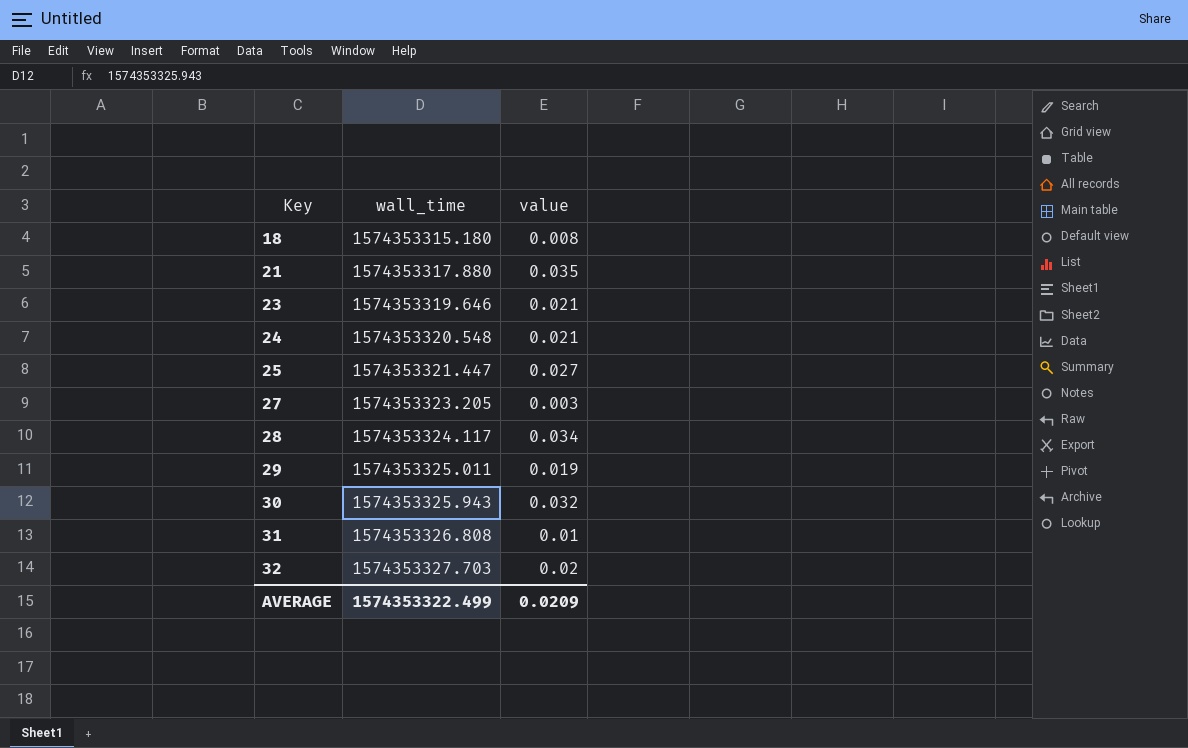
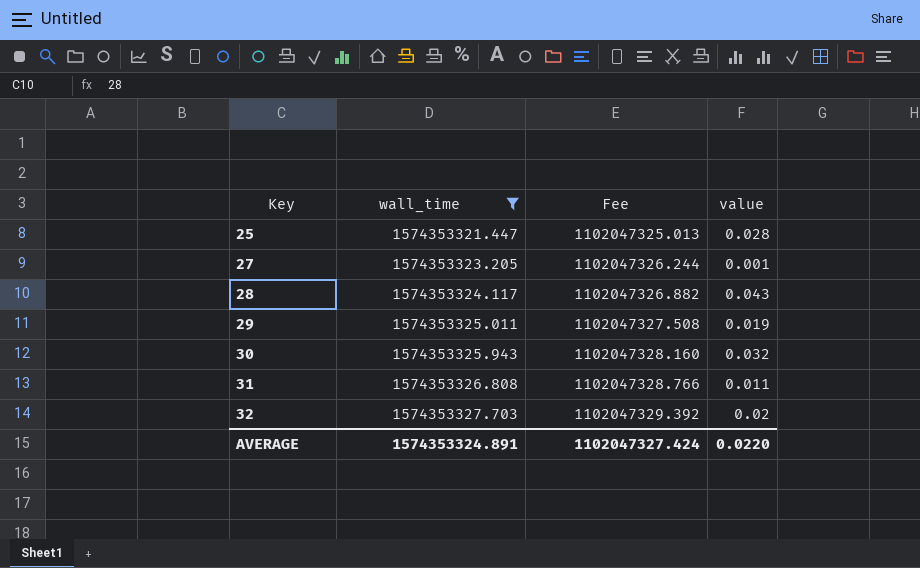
filter: none -> wall_time >= 1574353321.447
column Fee | formula: none -> [wall_time] * 0.7
25 | value: 0.027 -> 0.028
27 | value: 0.003 -> 0.001
28 | value: 0.034 -> 0.043
31 | value: 0.01 -> 0.011
AVERAGE | wall_time: 1574353322.499 -> 1574353324.891
AVERAGE | value: 0.0209 -> 0.0220

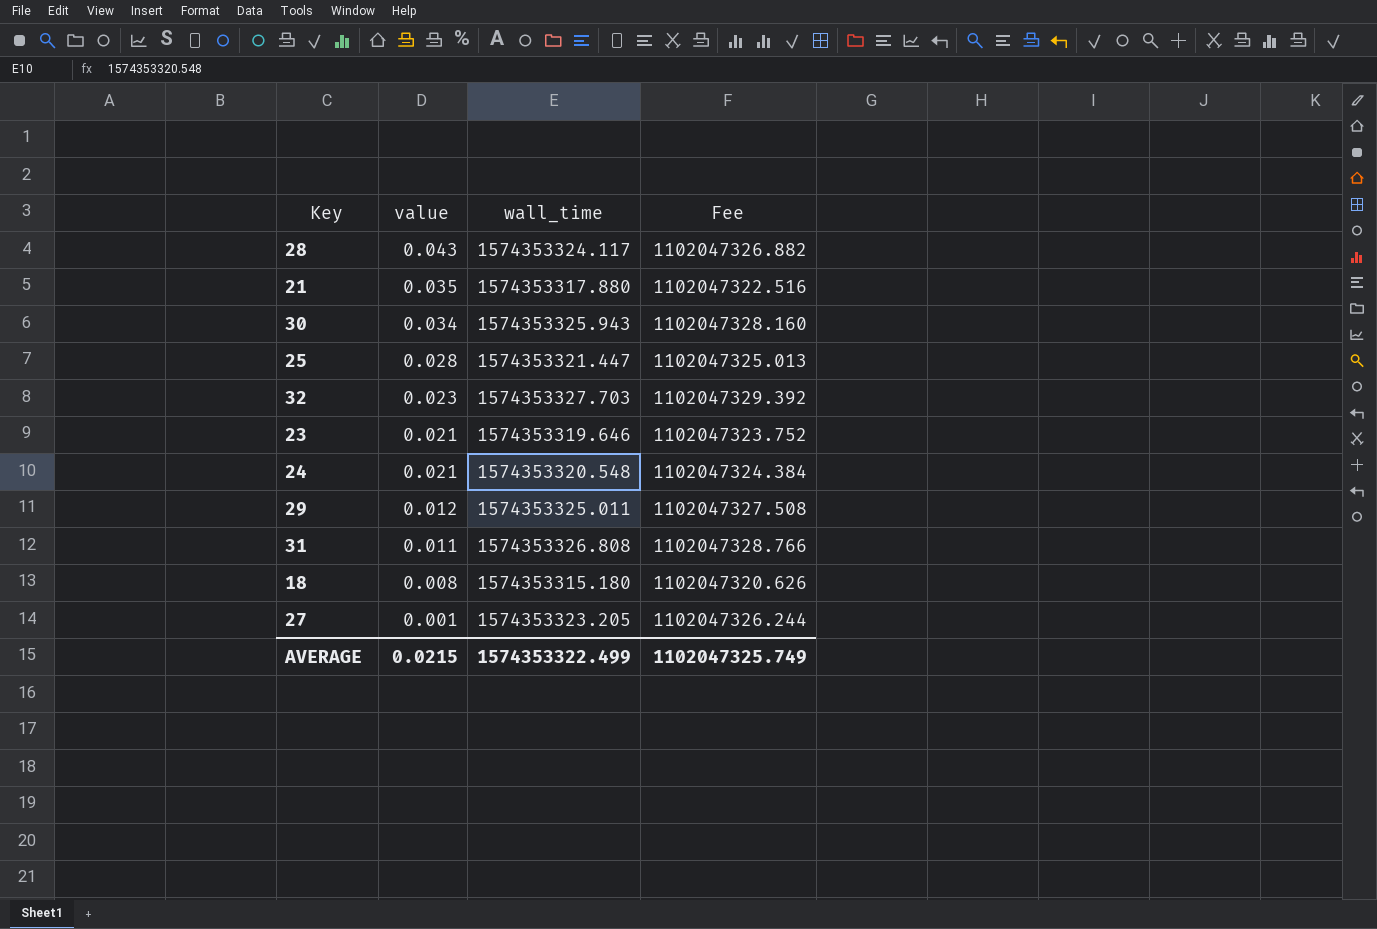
filter: wall_time >= 1574353321.447 -> none
row order: Key ascending -> value descending
column value | position: 4 -> 2
30 | value: 0.032 -> 0.034
32 | value: 0.02 -> 0.023
29 | value: 0.019 -> 0.012
AVERAGE | value: 0.0220 -> 0.0215
AVERAGE | wall_time: 1574353324.891 -> 1574353322.499
AVERAGE | Fee: 1102047327.424 -> 1102047325.749

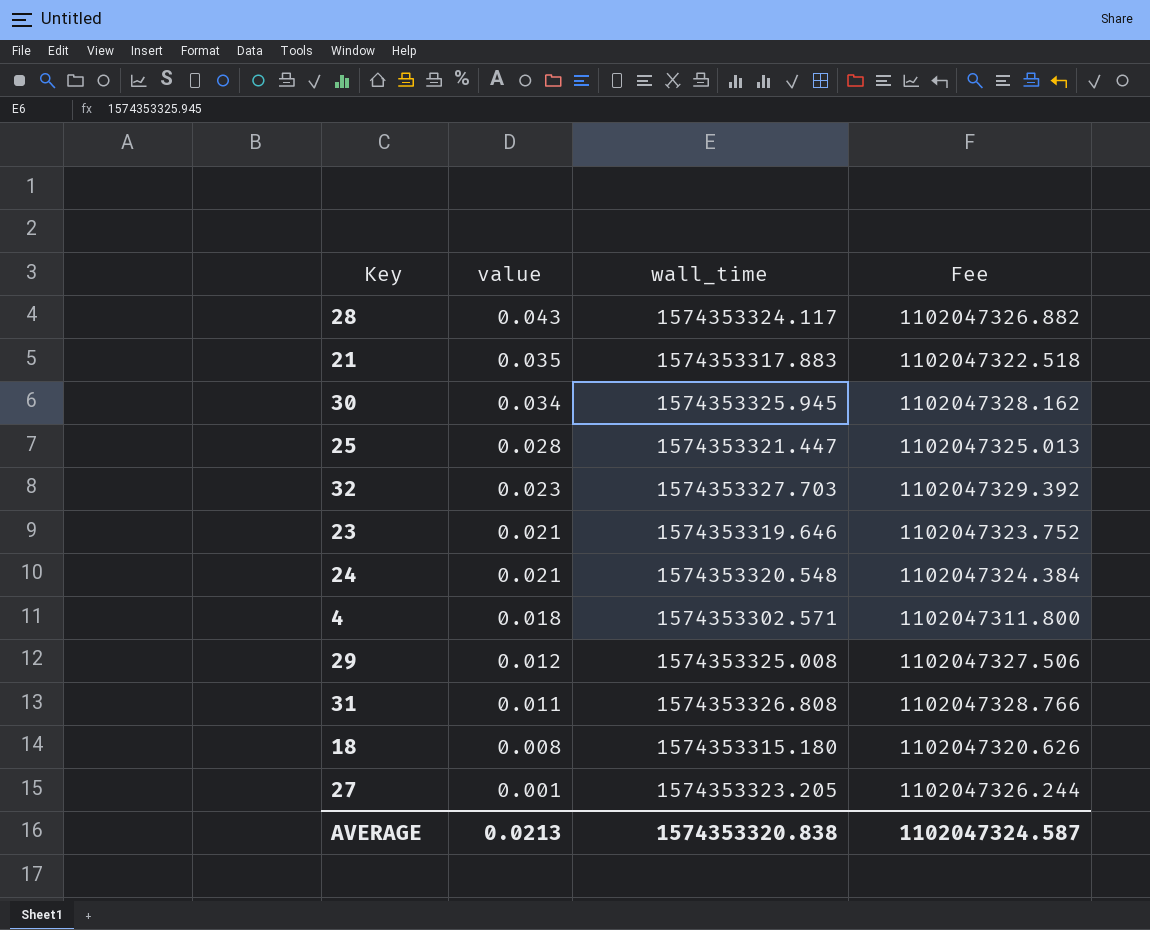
21 | wall_time: 1574353317.880 -> 1574353317.883
21 | Fee: 1102047322.516 -> 1102047322.518
30 | wall_time: 1574353325.943 -> 1574353325.945
30 | Fee: 1102047328.160 -> 1102047328.162
row 4: none -> 0.018 | 1574353302.571 | 1102047311.800
29 | wall_time: 1574353325.011 -> 1574353325.008
29 | Fee: 1102047327.508 -> 1102047327.506
AVERAGE | value: 0.0215 -> 0.0213
AVERAGE | wall_time: 1574353322.499 -> 1574353320.838
AVERAGE | Fee: 1102047325.749 -> 1102047324.587

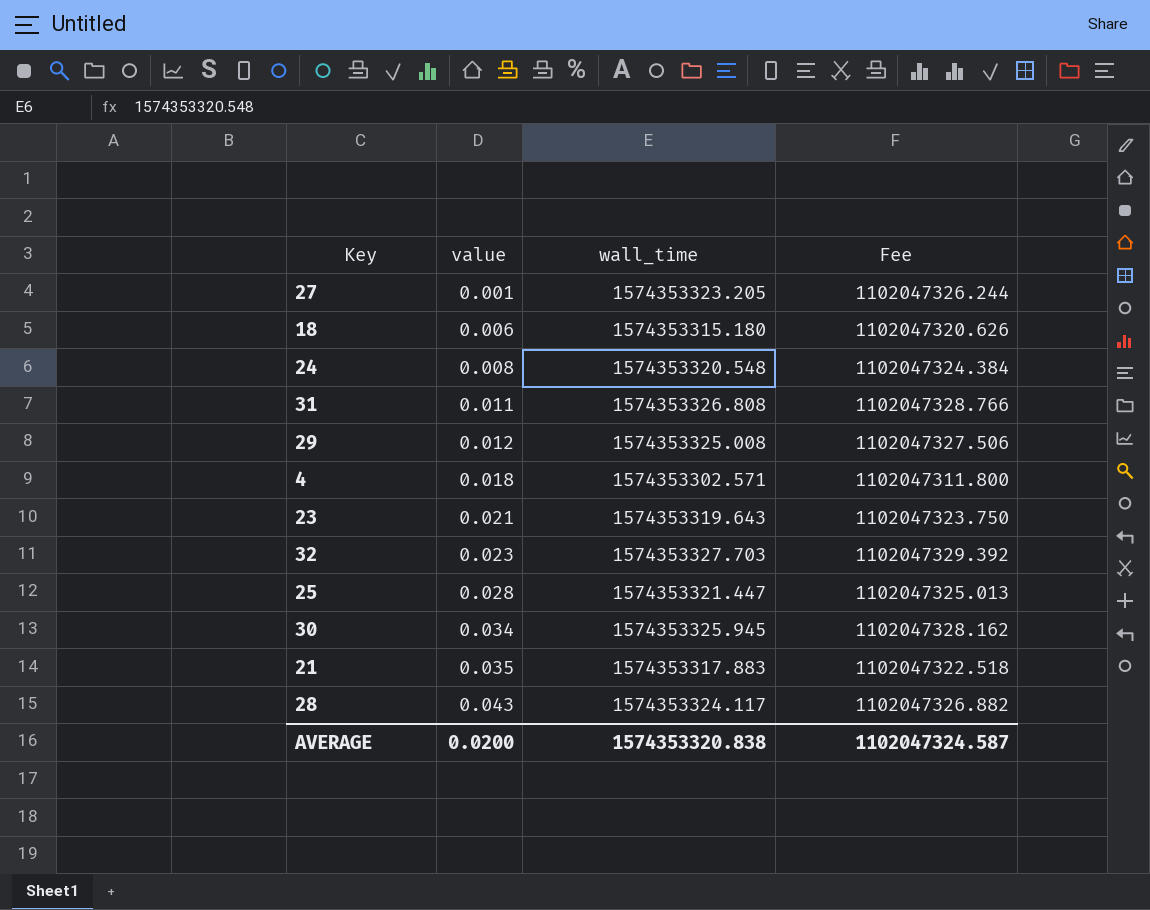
row order: value descending -> value ascending
18 | value: 0.008 -> 0.006
24 | value: 0.021 -> 0.008
23 | wall_time: 1574353319.646 -> 1574353319.643
23 | Fee: 1102047323.752 -> 1102047323.750
AVERAGE | value: 0.0213 -> 0.0200

